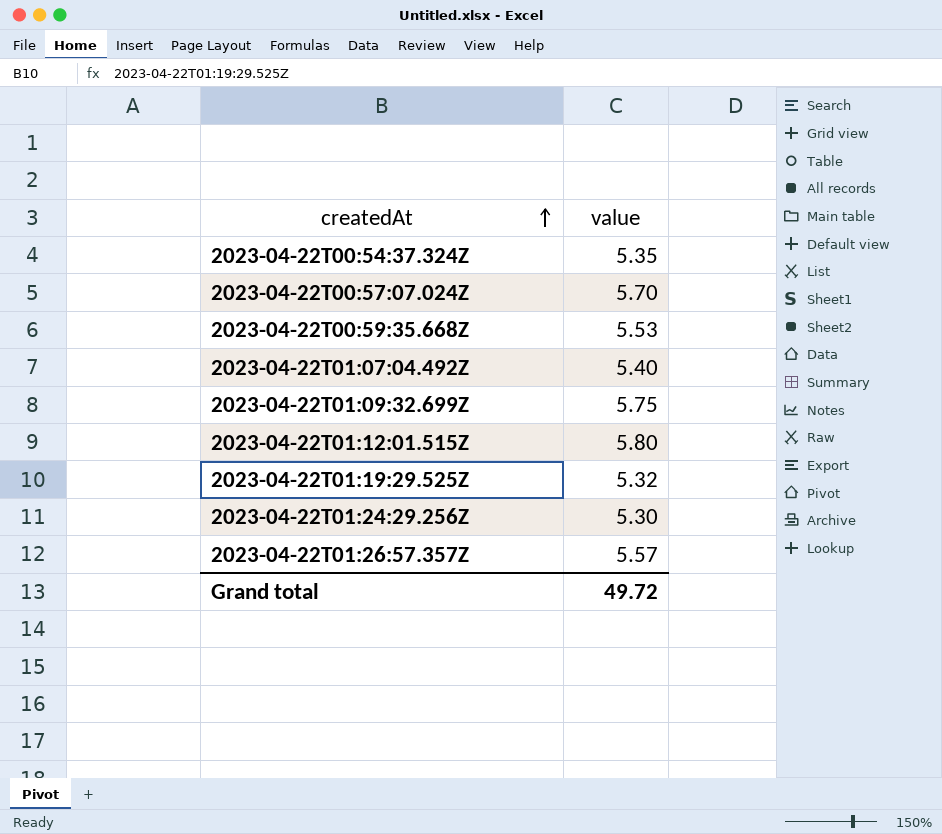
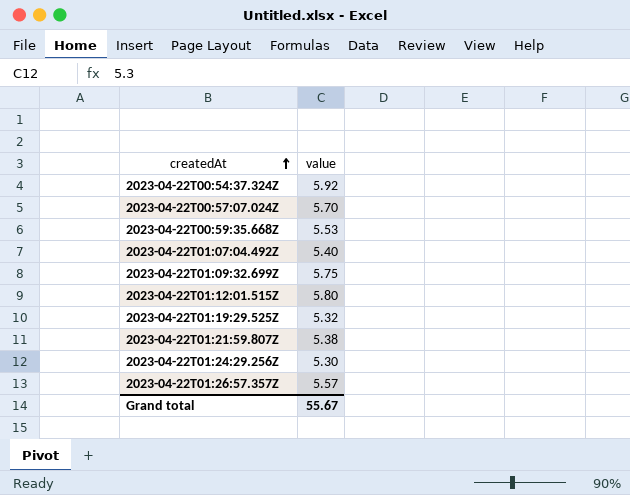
2023-04-22T00:54:37.324Z | value: 5.35 -> 5.92
row 2023-04-22T01:21:59.807Z: none -> 5.38
Grand total | value: 49.72 -> 55.67

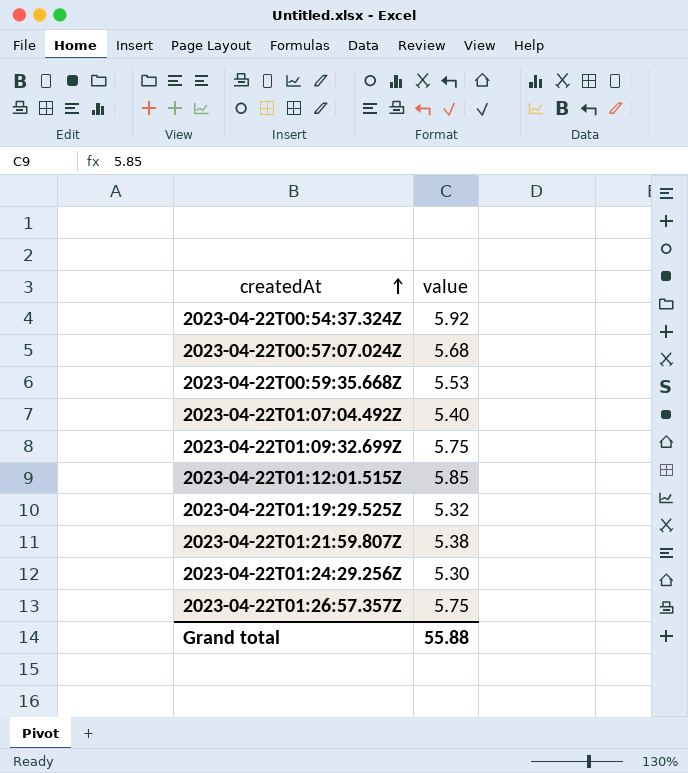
2023-04-22T00:57:07.024Z | value: 5.70 -> 5.68
2023-04-22T01:12:01.515Z | value: 5.80 -> 5.85
2023-04-22T01:26:57.357Z | value: 5.57 -> 5.75
Grand total | value: 55.67 -> 55.88

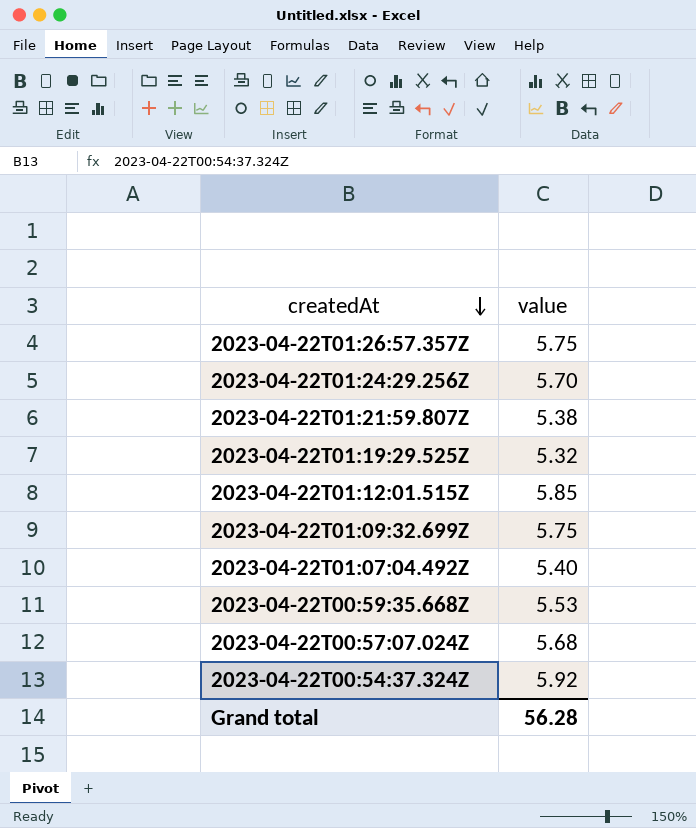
row order: createdAt ascending -> createdAt descending
2023-04-22T01:24:29.256Z | value: 5.30 -> 5.70
Grand total | value: 55.88 -> 56.28

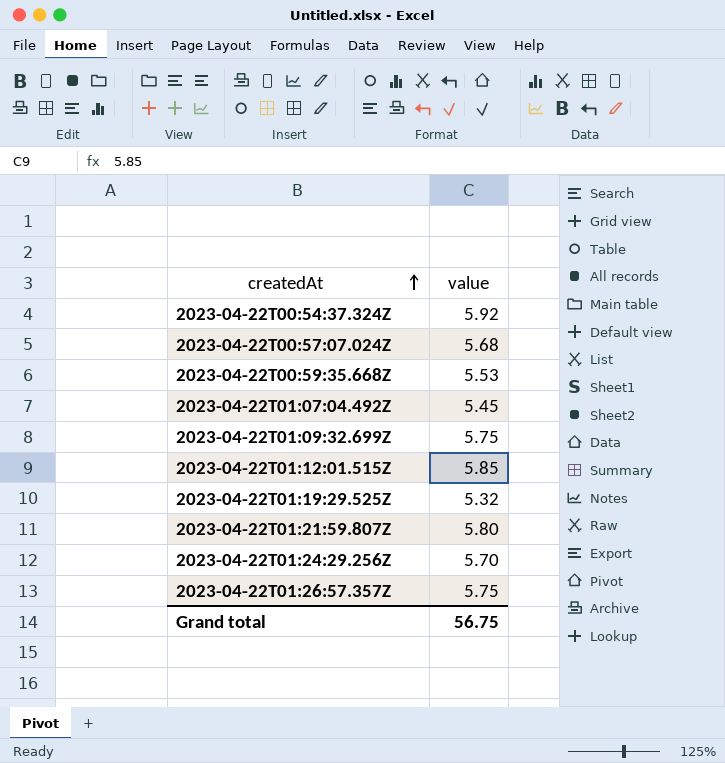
row order: createdAt descending -> createdAt ascending
2023-04-22T01:07:04.492Z | value: 5.40 -> 5.45
2023-04-22T01:21:59.807Z | value: 5.38 -> 5.80
Grand total | value: 56.28 -> 56.75

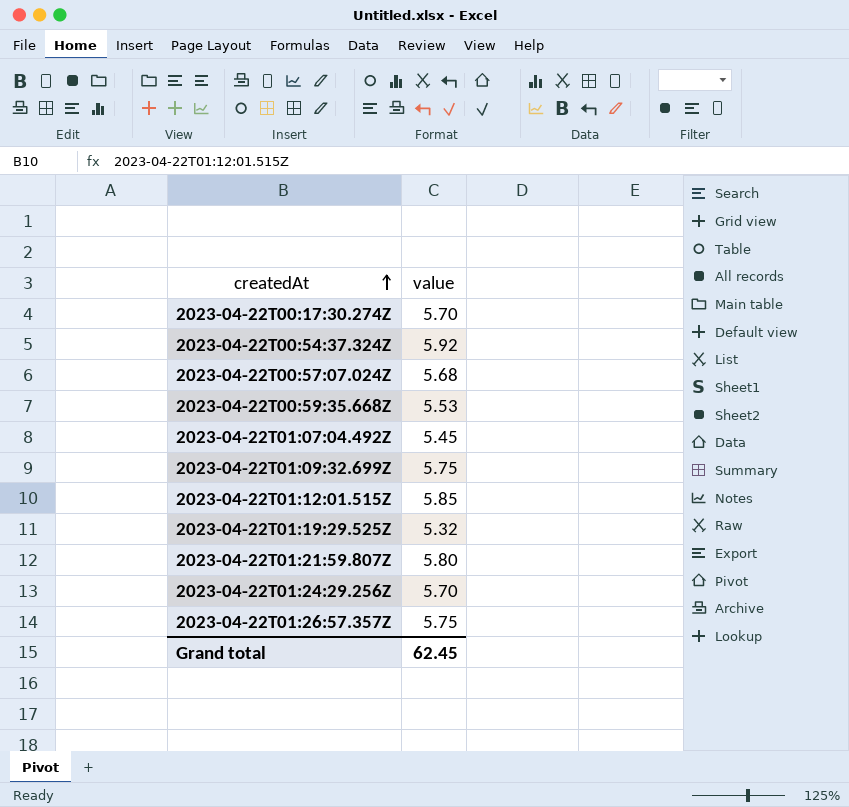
row 2023-04-22T00:17:30.274Z: none -> 5.70
Grand total | value: 56.75 -> 62.45

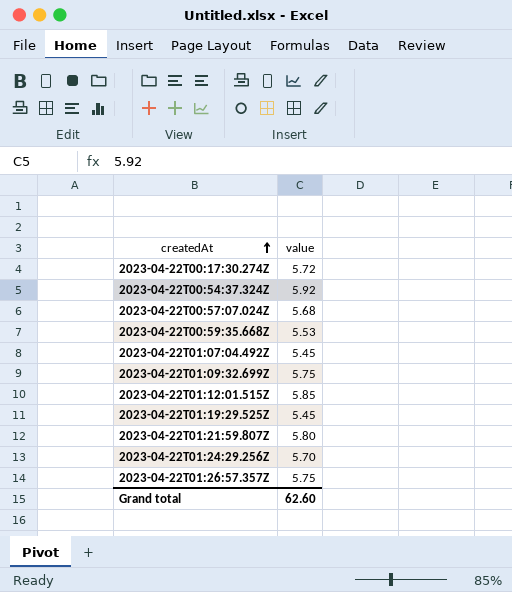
2023-04-22T00:17:30.274Z | value: 5.70 -> 5.72
2023-04-22T01:19:29.525Z | value: 5.32 -> 5.45
Grand total | value: 62.45 -> 62.60

